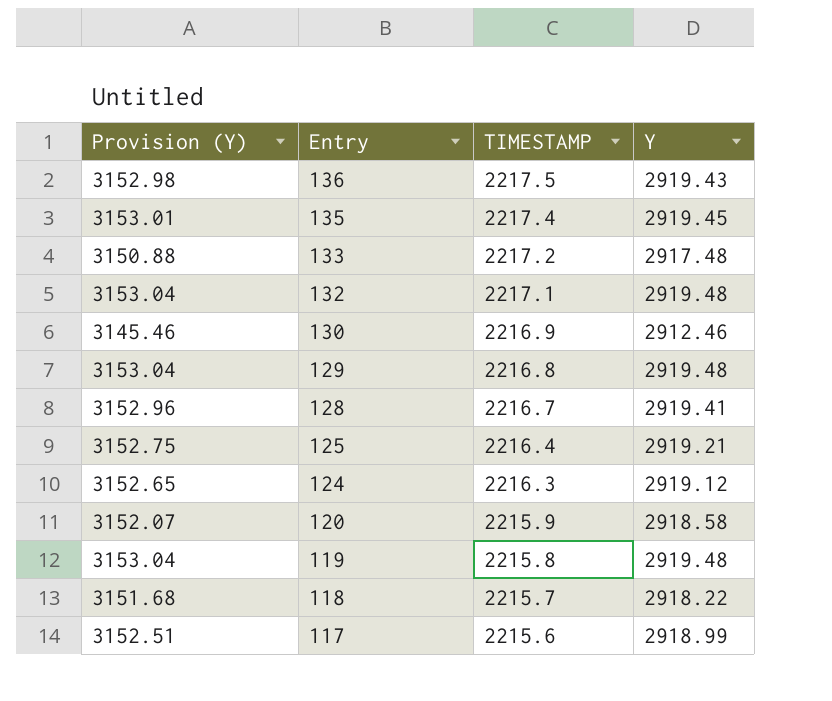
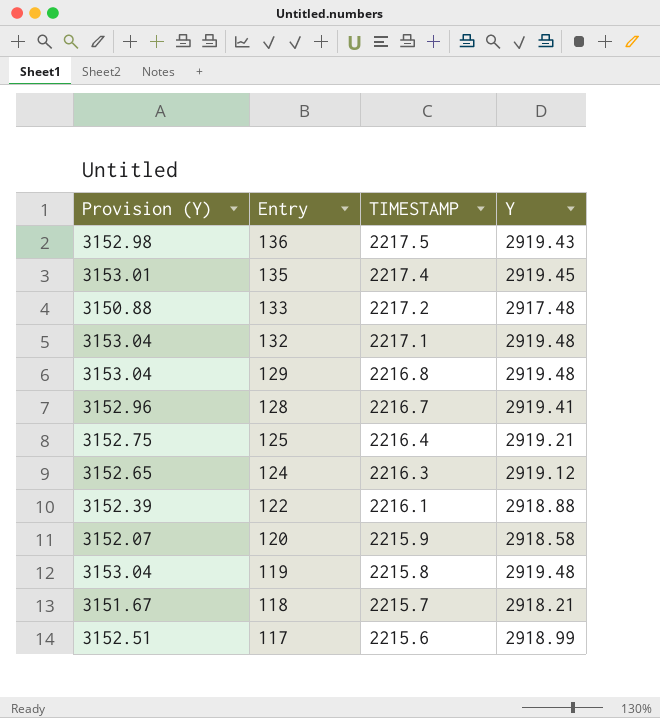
row 130: 3145.46 | 2216.9 | 2912.46 -> none
row 122: none -> 3152.39 | 2216.1 | 2918.88
118 | Provision (Y): 3151.68 -> 3151.67
118 | Y: 2918.22 -> 2918.21

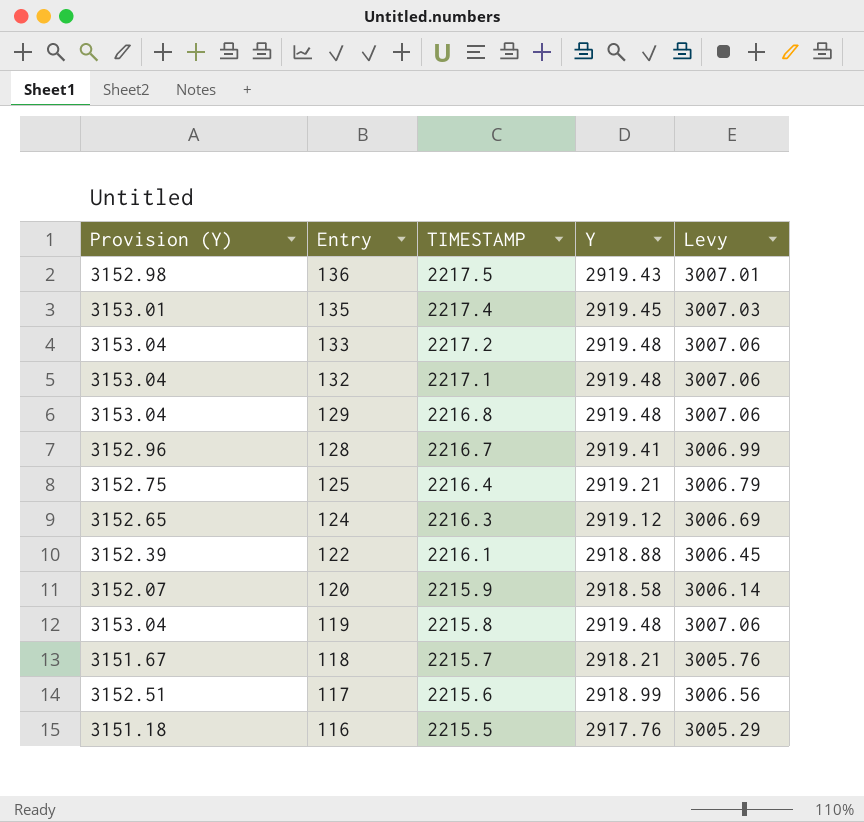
column Levy | formula: none -> [Y] * 1.03
133 | Provision (Y): 3150.88 -> 3153.04
133 | Y: 2917.48 -> 2919.48
row 116: none -> 3151.18 | 2215.5 | 2917.76 | 3005.29

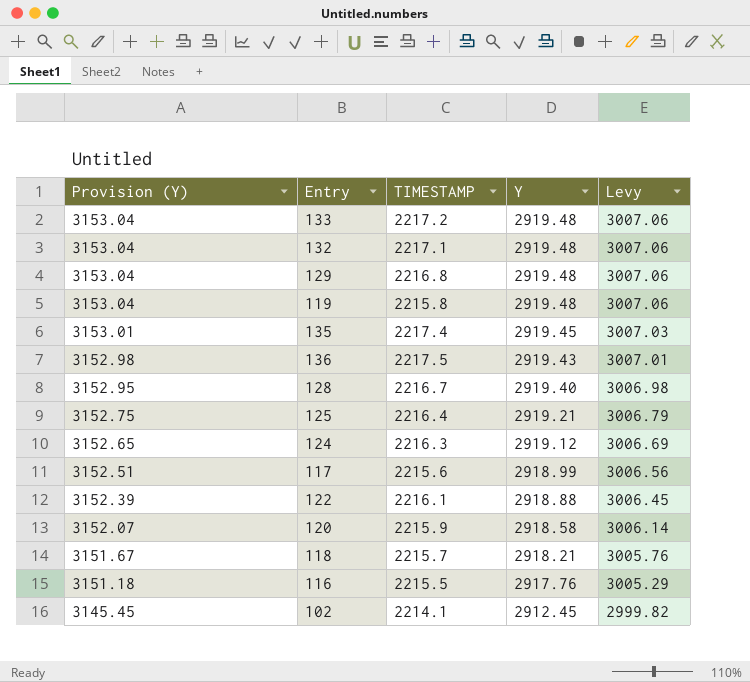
row order: Entry descending -> Provision (Y) descending
128 | Provision (Y): 3152.96 -> 3152.95
128 | Y: 2919.41 -> 2919.40
128 | Levy: 3006.99 -> 3006.98
row 102: none -> 3145.45 | 2214.1 | 2912.45 | 2999.82

